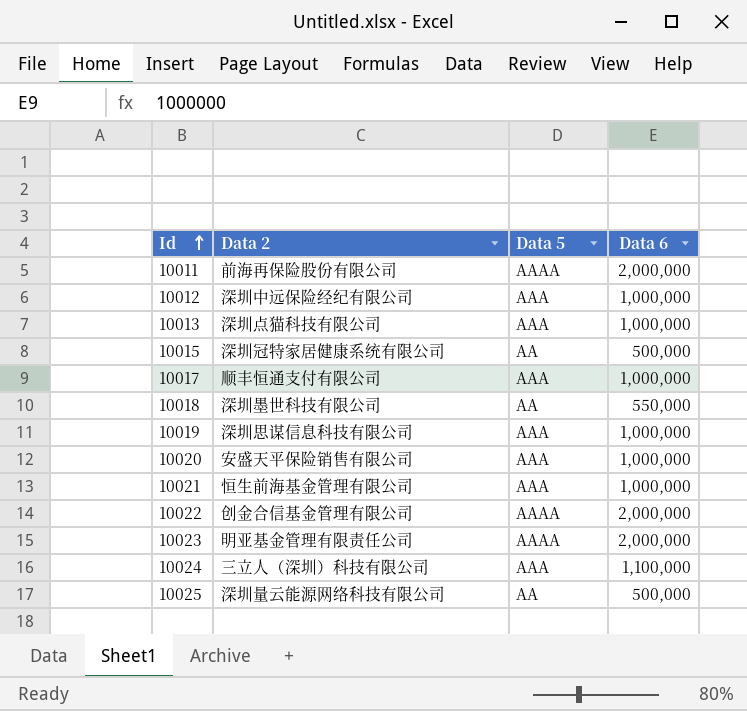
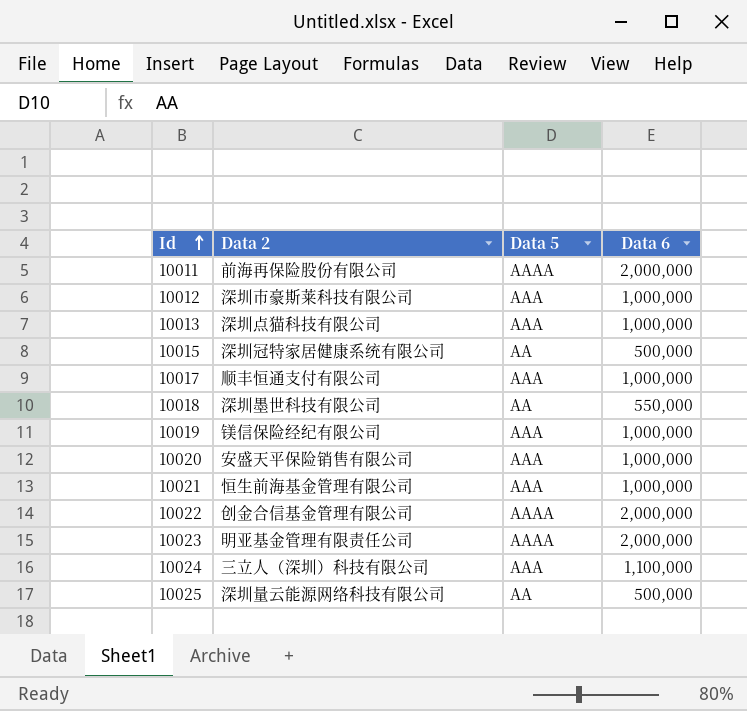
10012 | Data 2: 深圳中远保险经纪有限公司 -> 深圳市豪斯莱科技有限公司
10019 | Data 2: 深圳思谋信息科技有限公司 -> 镁信保险经纪有限公司

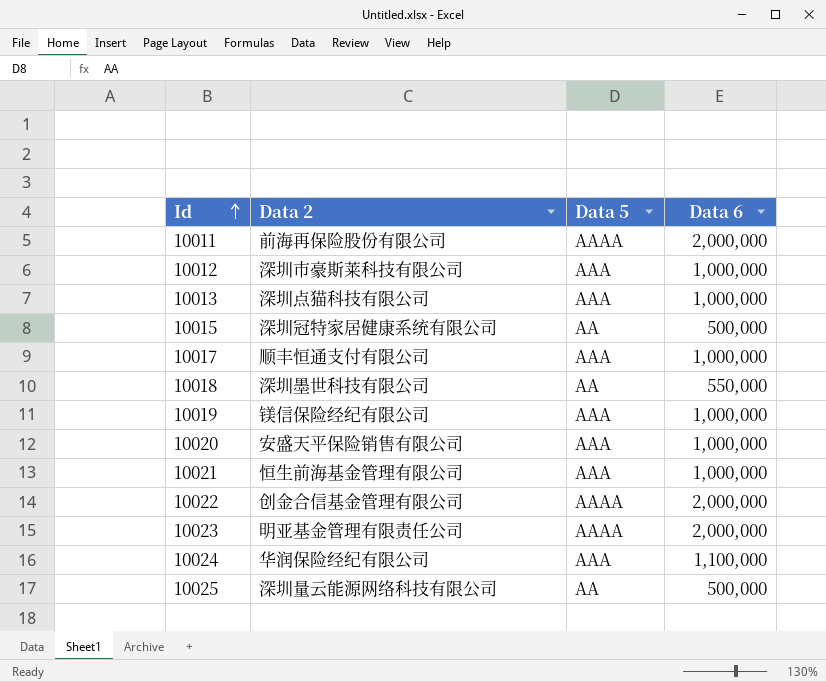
10024 | Data 2: 三立人（深圳）科技有限公司 -> 华润保险经纪有限公司

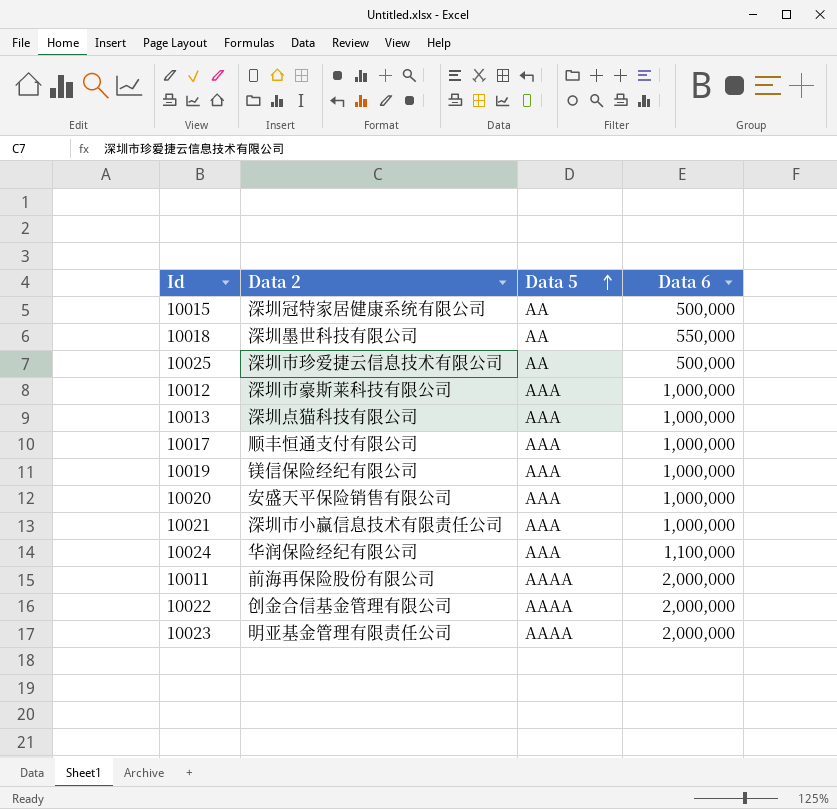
row order: Id ascending -> Data 5 ascending
10025 | Data 2: 深圳量云能源网络科技有限公司 -> 深圳市珍爱捷云信息技术有限公司
10021 | Data 2: 恒生前海基金管理有限公司 -> 深圳市小赢信息技术有限责任公司

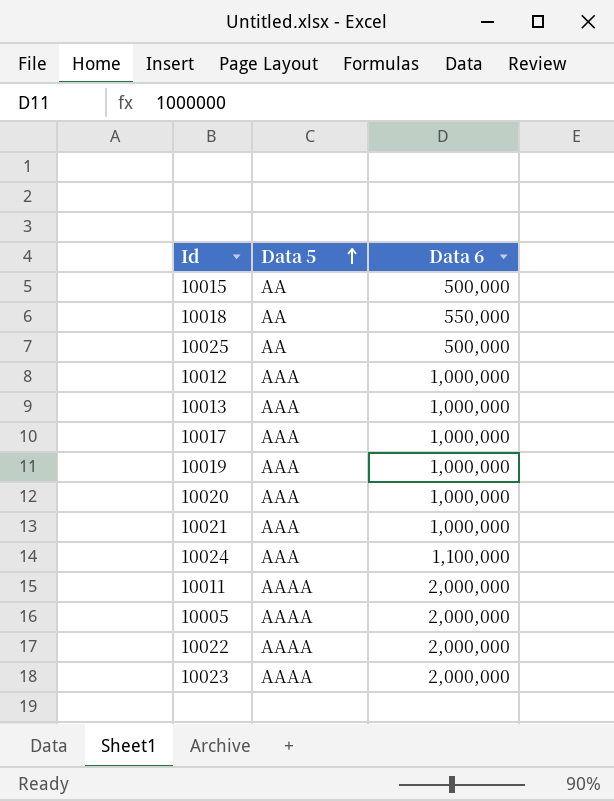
column Data 2 | position: 2 -> none
row 10005: none -> AAAA | 2,000,000

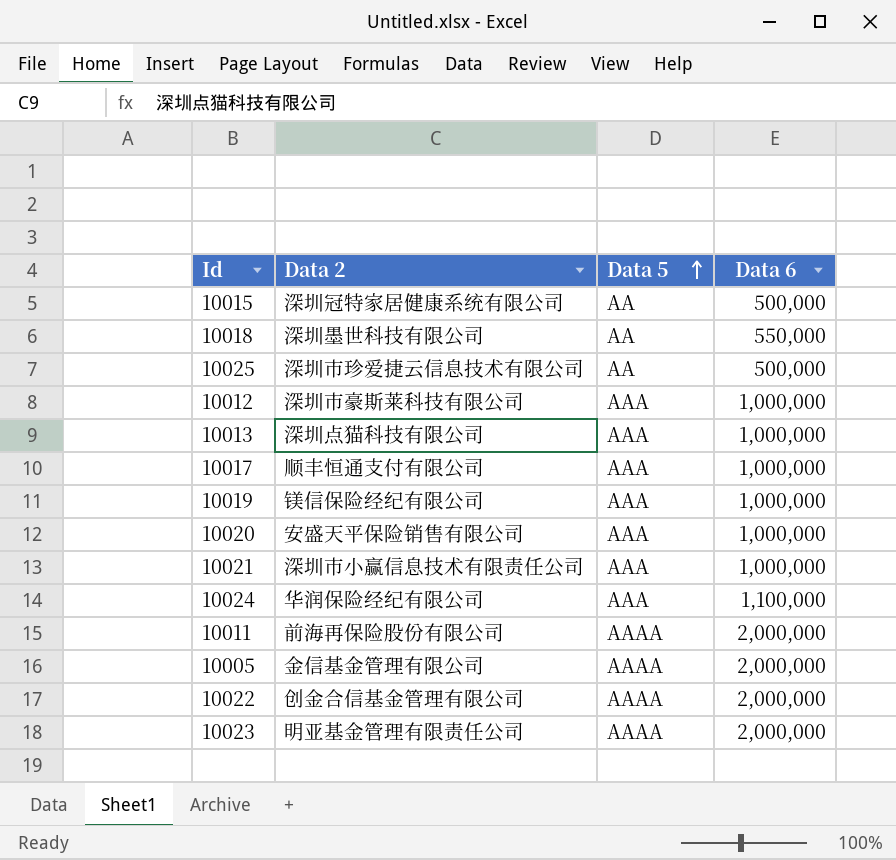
column Data 2 | position: none -> 2

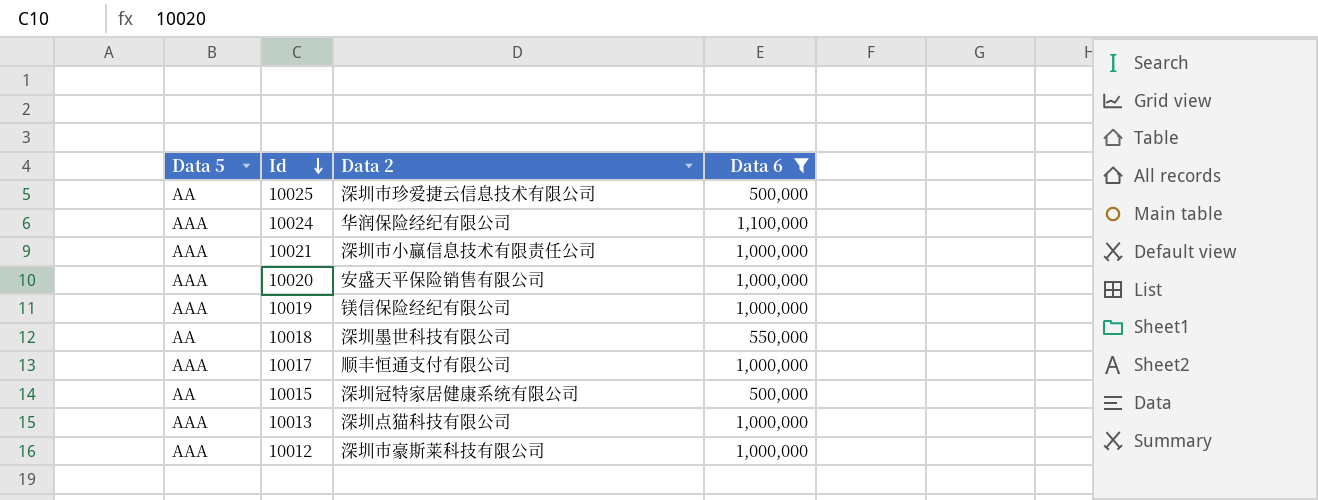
filter: none -> Data 6 != 2,000,000
row order: Data 5 ascending -> Id descending
column Data 5 | position: 3 -> 1

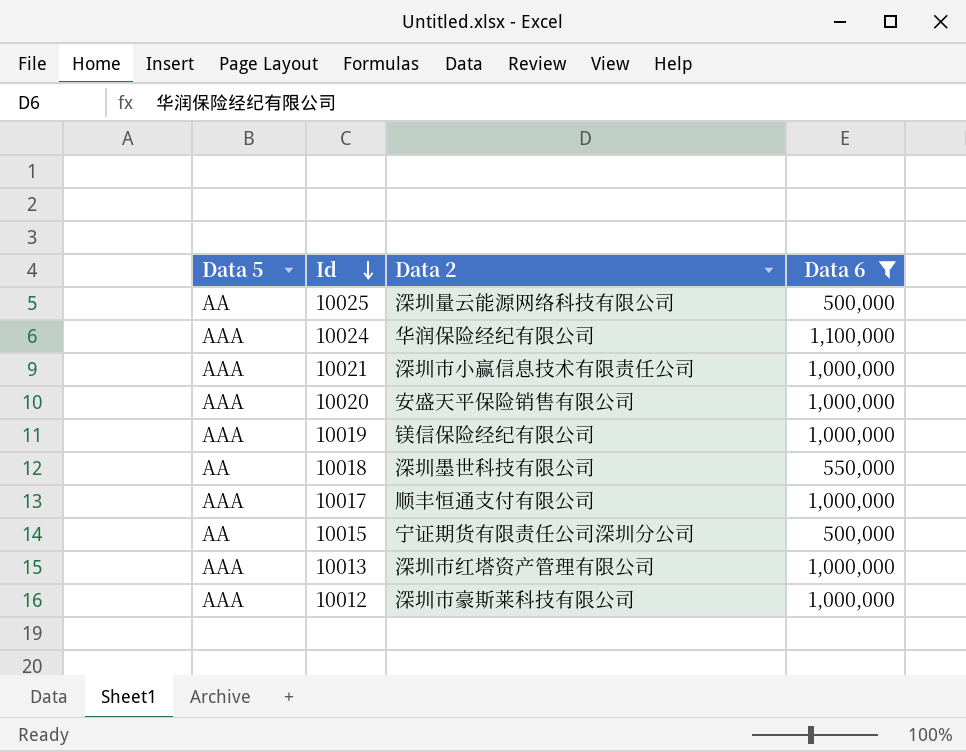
10025 | Data 2: 深圳市珍爱捷云信息技术有限公司 -> 深圳量云能源网络科技有限公司
10015 | Data 2: 深圳冠特家居健康系统有限公司 -> 宁证期货有限责任公司深圳分公司
10013 | Data 2: 深圳点猫科技有限公司 -> 深圳市红塔资产管理有限公司

